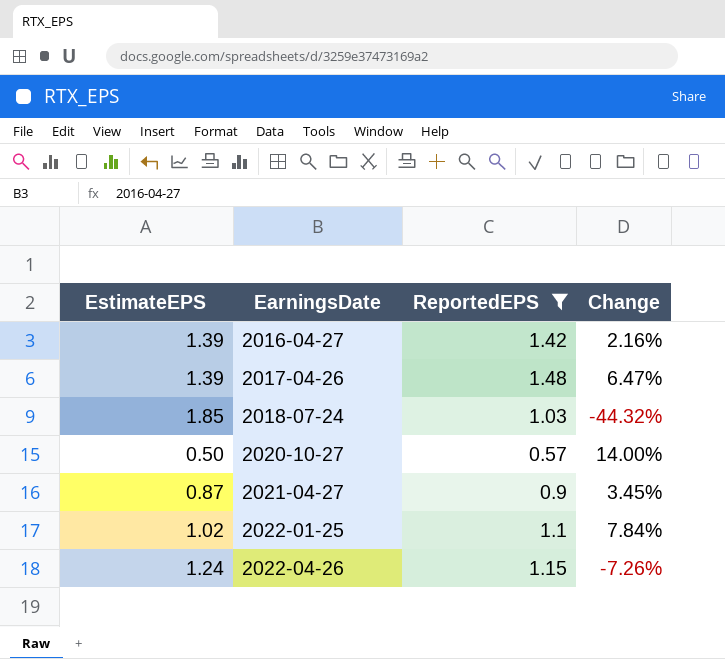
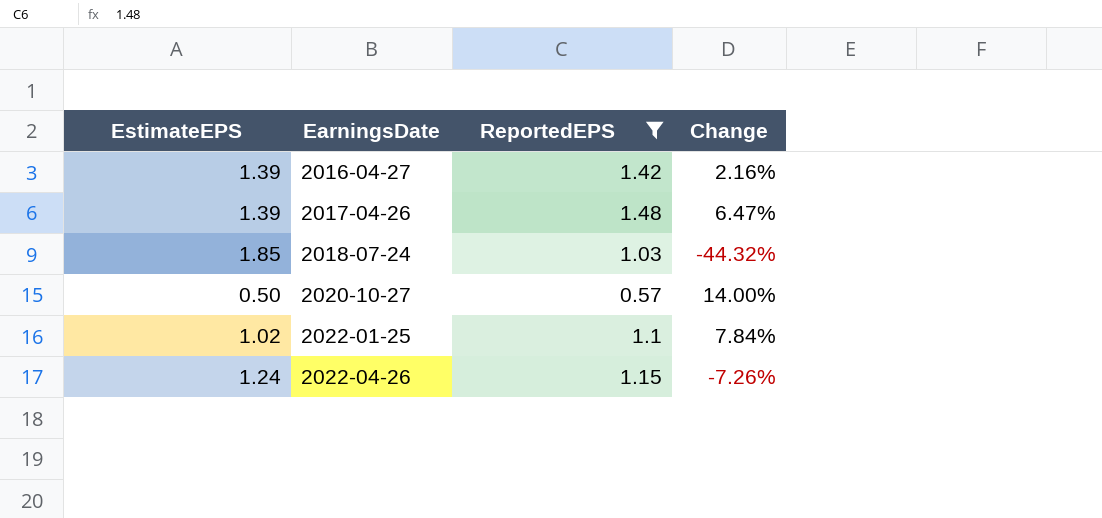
row 2021-04-27: 0.87 | 0.9 | 3.45% -> none

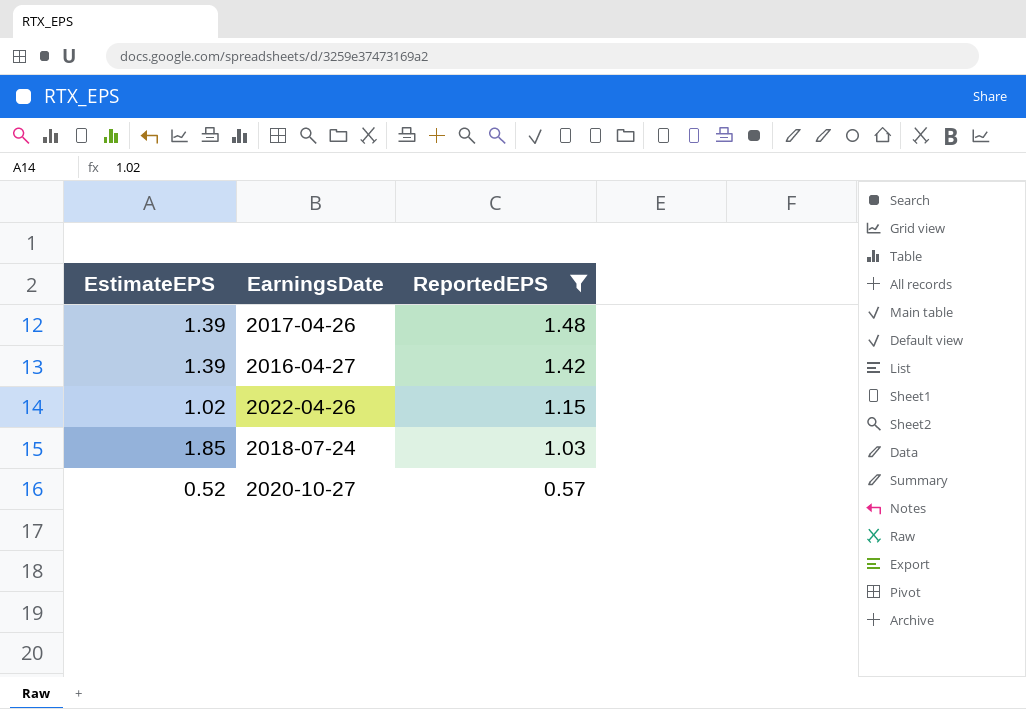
row order: EarningsDate ascending -> ReportedEPS descending
column Change | formula: ([ReportedEPS] - [EstimateEPS]) / [EstimateEPS] -> none
row 2022-01-25: 1.02 | 1.1 | 7.84% -> none
2022-04-26 | EstimateEPS: 1.24 -> 1.02
2020-10-27 | EstimateEPS: 0.50 -> 0.52

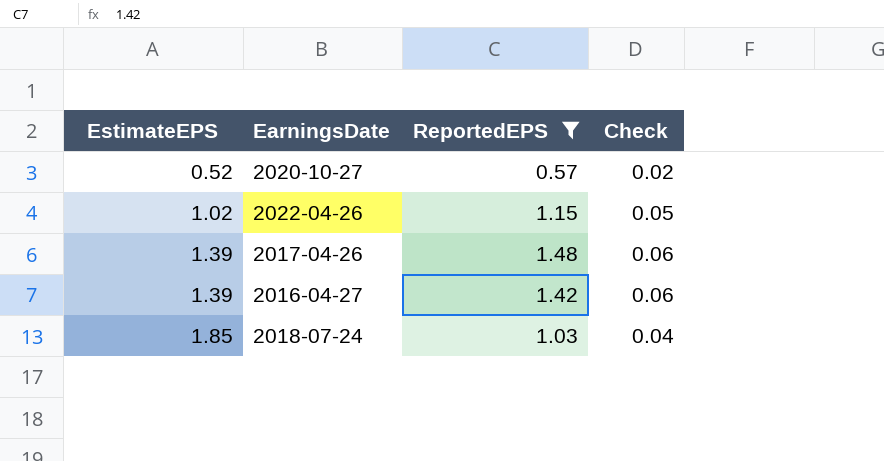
row order: ReportedEPS descending -> EstimateEPS ascending
column Check | formula: none -> [ReportedEPS] * 0.04

